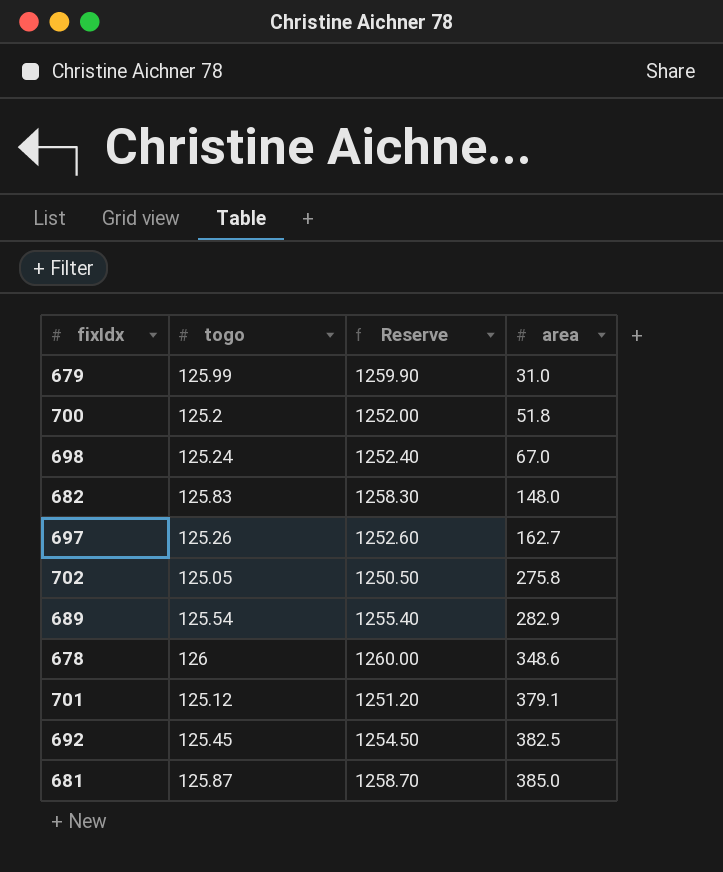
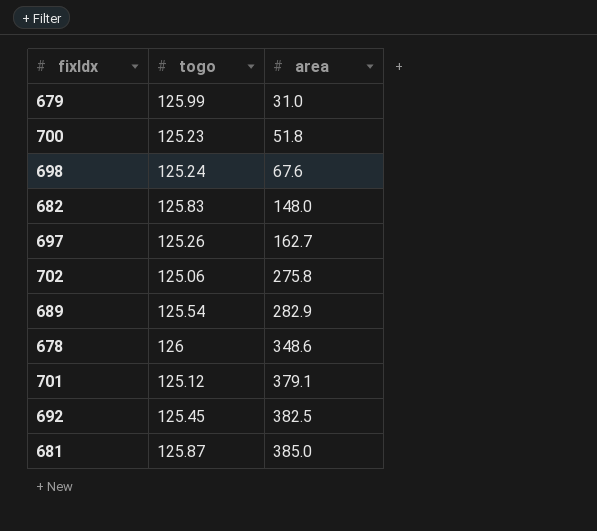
column Reserve | formula: [togo] * 10 -> none
700 | togo: 125.2 -> 125.23
698 | area: 67.0 -> 67.6
702 | togo: 125.05 -> 125.06

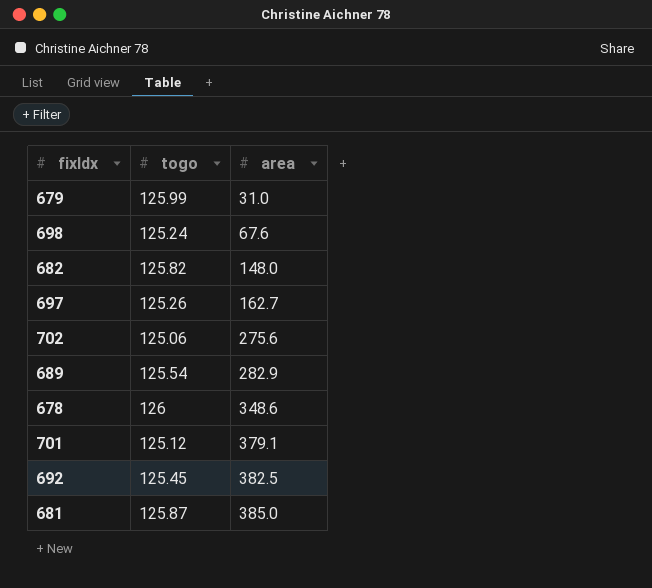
row 700: 125.23 | 51.8 -> none
682 | togo: 125.83 -> 125.82
702 | area: 275.8 -> 275.6

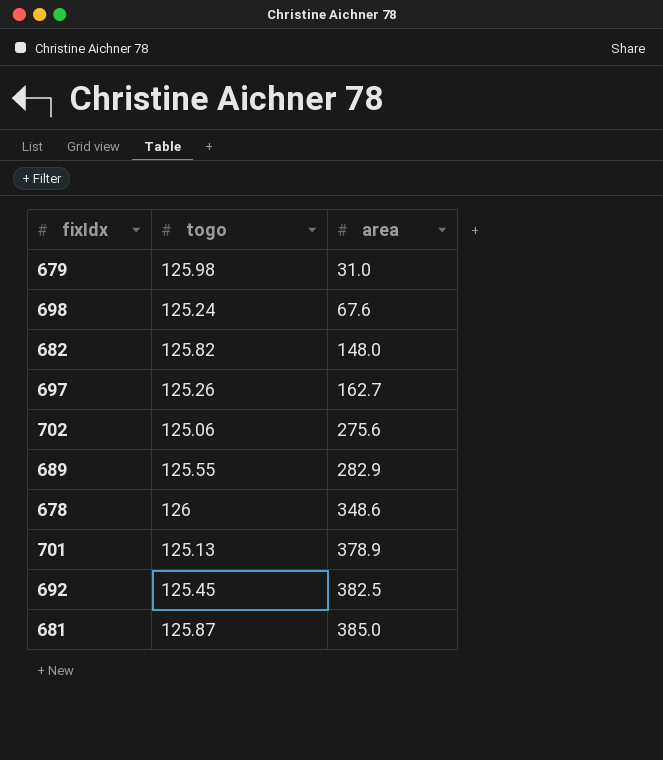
679 | togo: 125.99 -> 125.98
689 | togo: 125.54 -> 125.55
701 | togo: 125.12 -> 125.13
701 | area: 379.1 -> 378.9

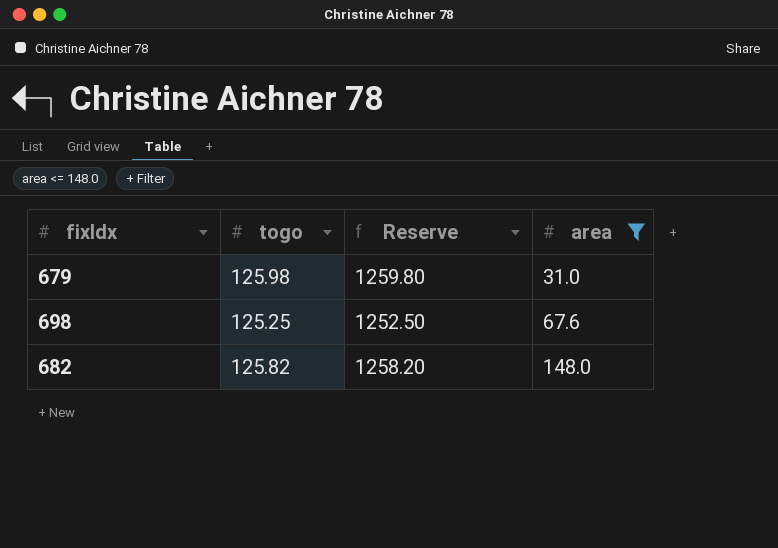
filter: none -> area <= 148.0
column Reserve | formula: none -> [togo] * 10
698 | togo: 125.24 -> 125.25

